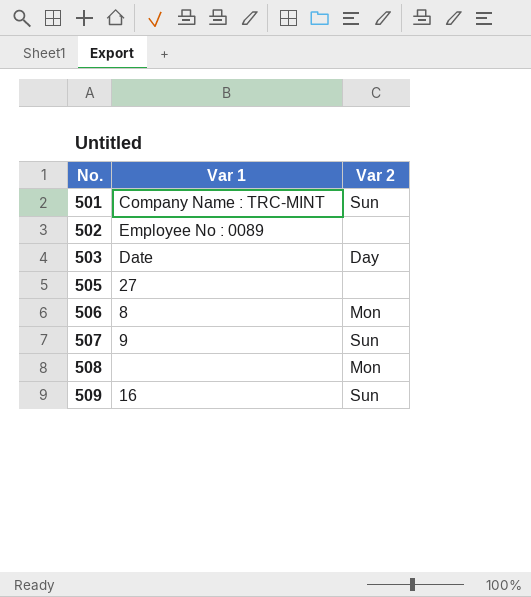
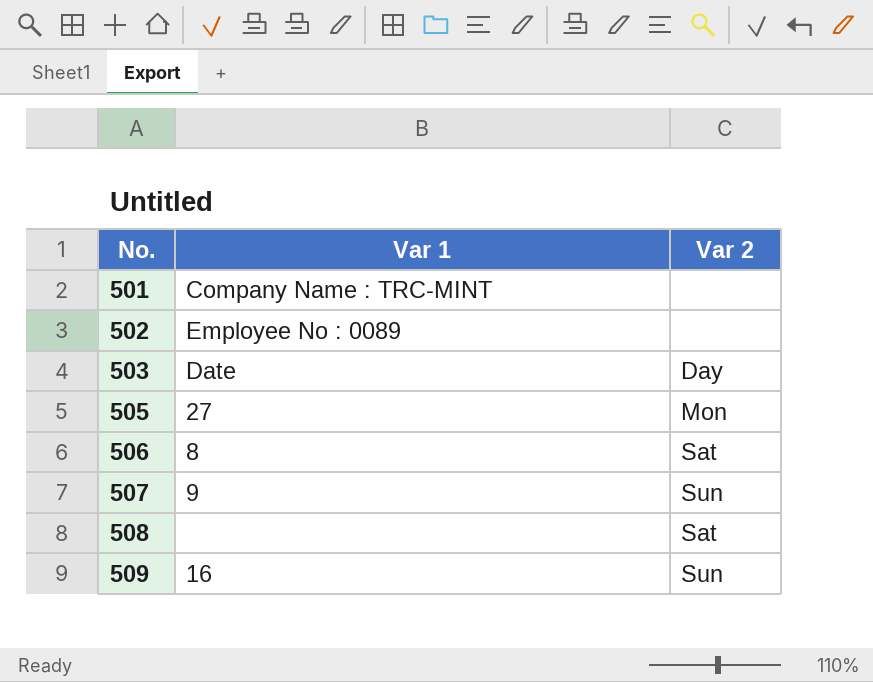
501 | Var 2: Sun -> none
505 | Var 2: none -> Mon
506 | Var 2: Mon -> Sat
508 | Var 2: Mon -> Sat

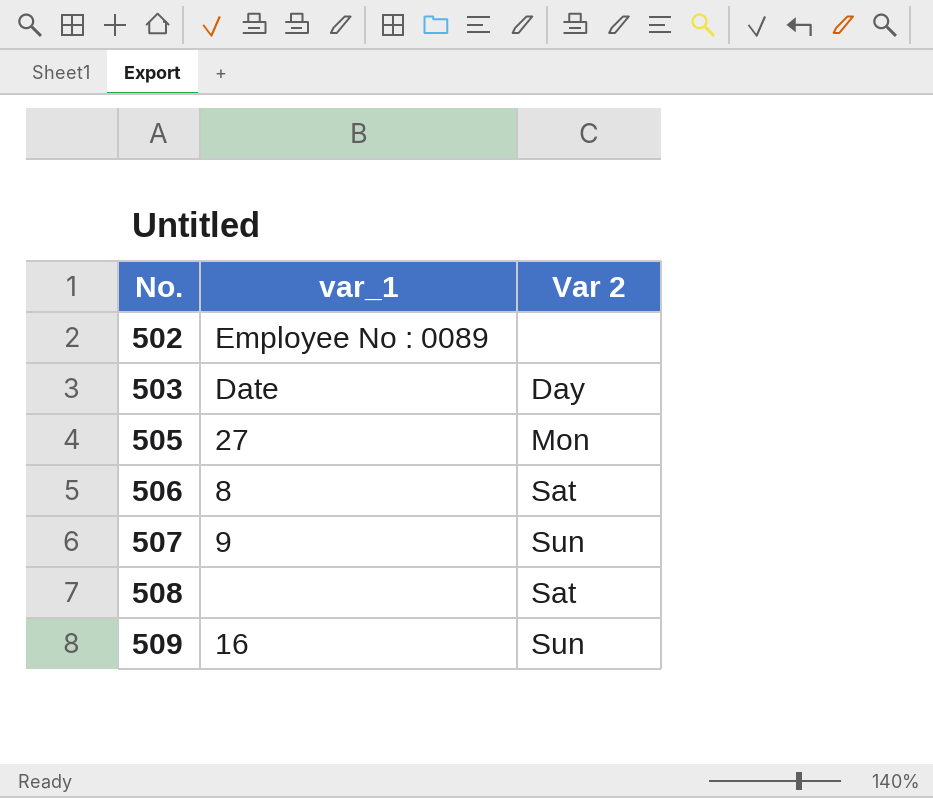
column name: Var 1 -> var_1
row 501: Company Name : TRC-MINT | none -> none

